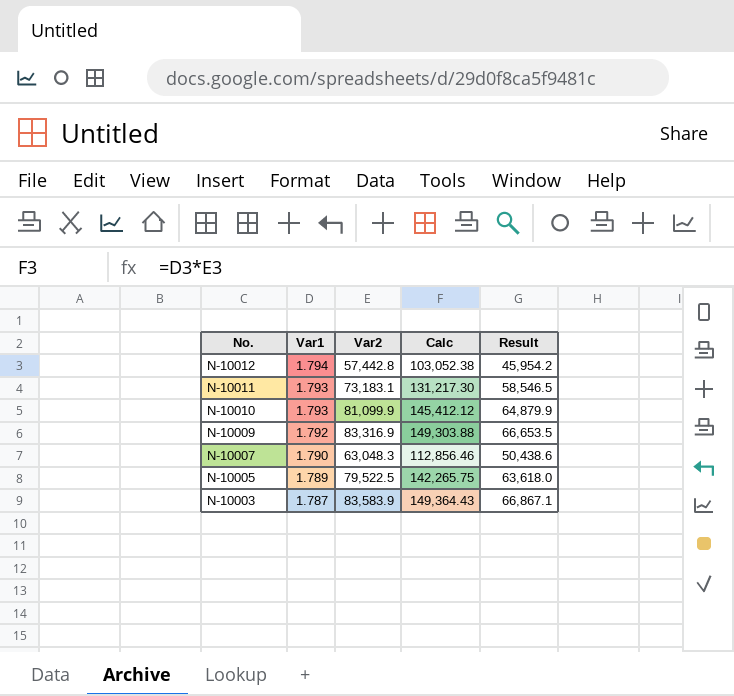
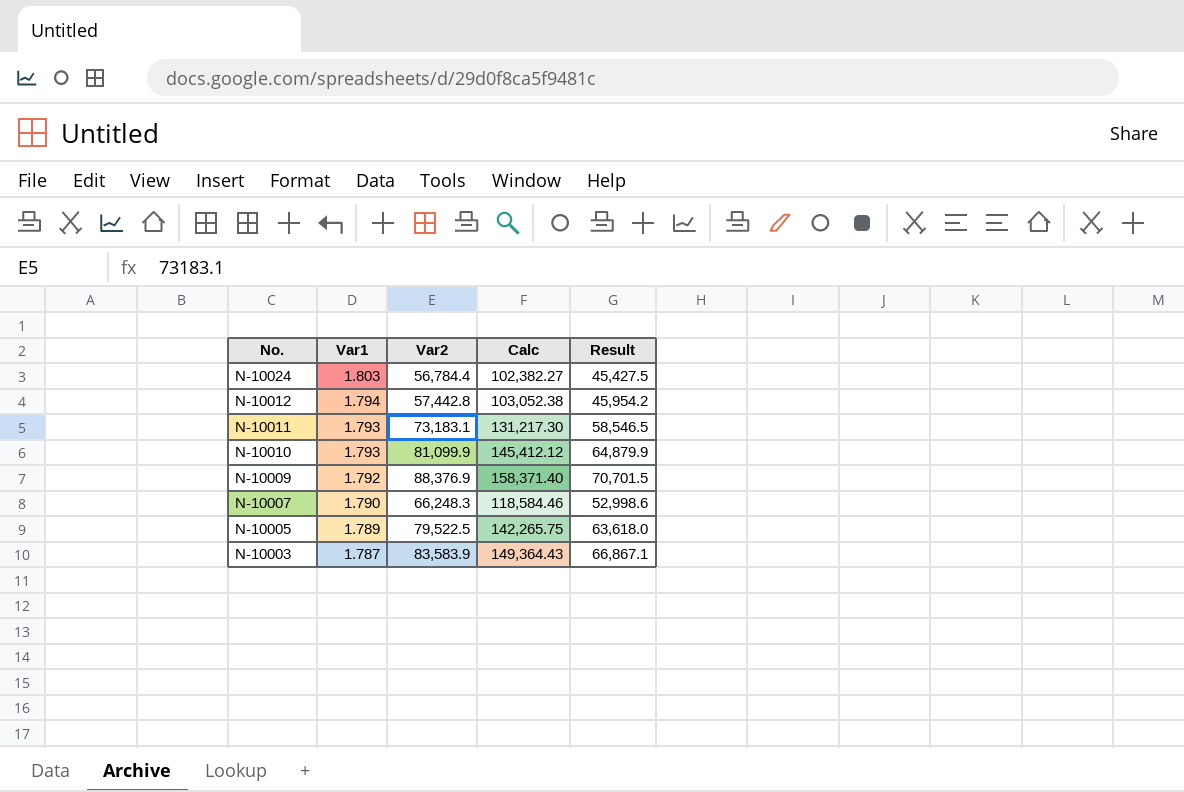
row N-10024: none -> 1.803 | 56,784.4 | 102,382.27 | 45,427.5
N-10009 | Var2: 83,316.9 -> 88,376.9
N-10009 | Calc: 149,303.88 -> 158,371.40
N-10009 | Result: 66,653.5 -> 70,701.5
N-10007 | Var2: 63,048.3 -> 66,248.3
N-10007 | Calc: 112,856.46 -> 118,584.46
N-10007 | Result: 50,438.6 -> 52,998.6

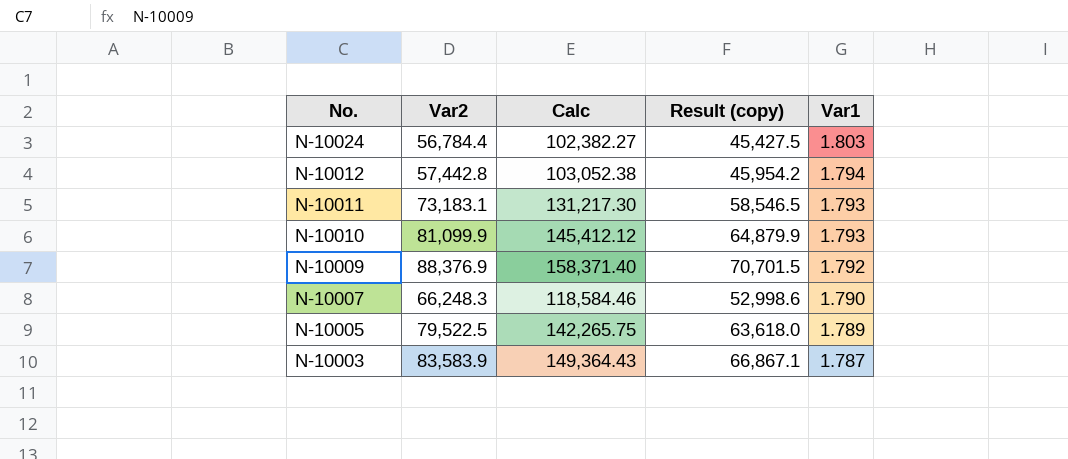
column name: Result -> Result (copy)
column Var1 | position: 2 -> 5

